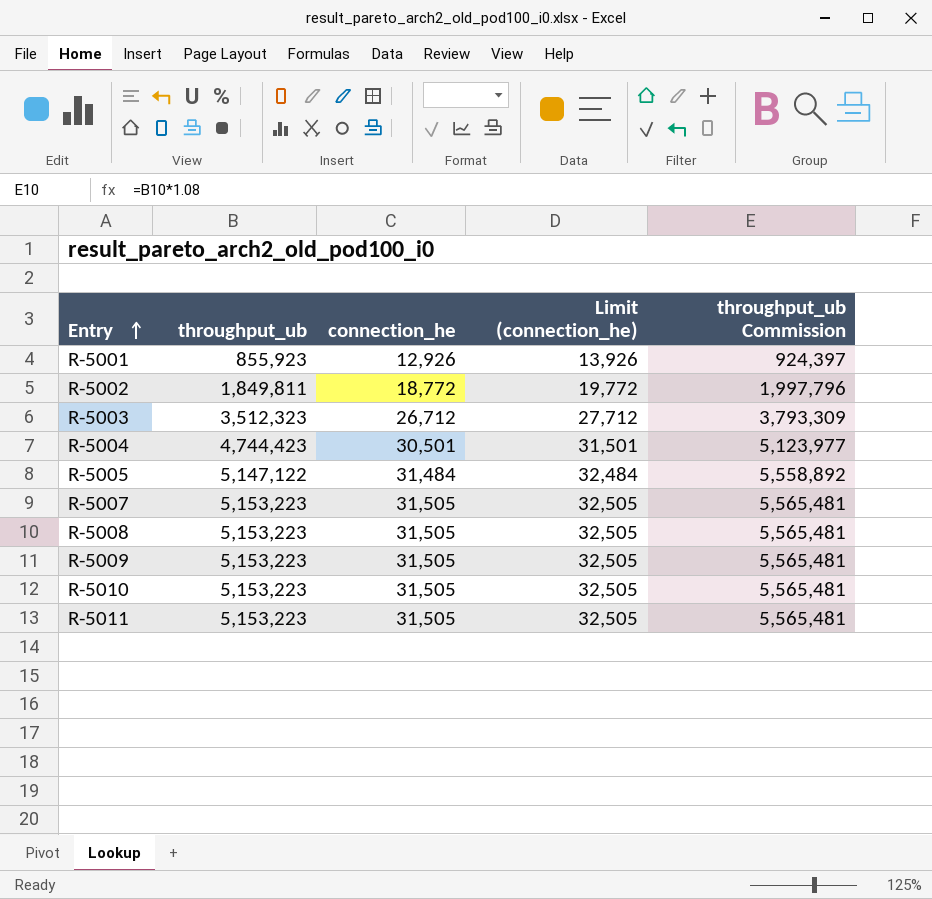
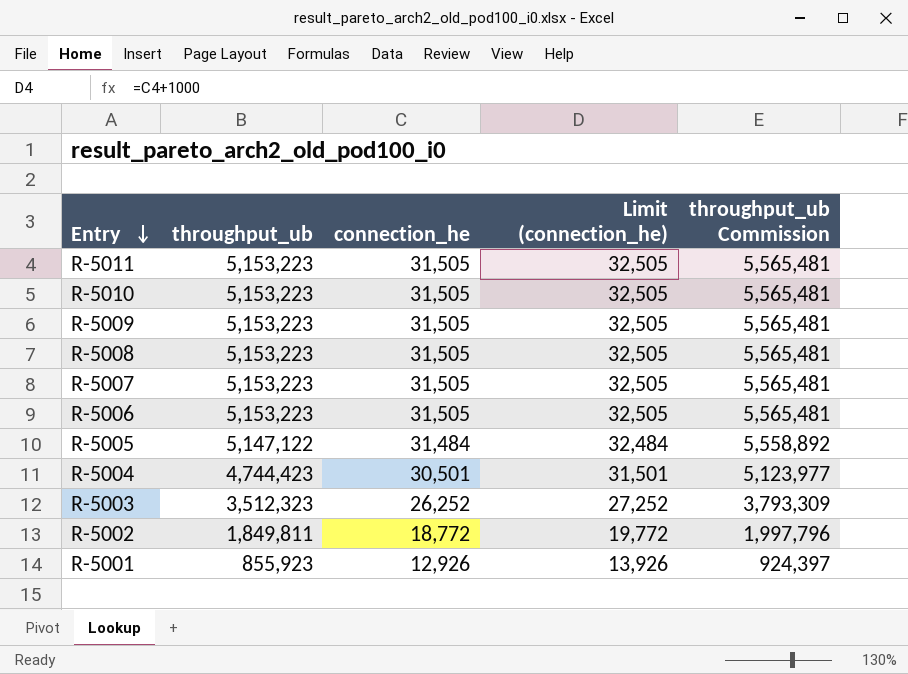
row order: Entry ascending -> Entry descending
row R-5006: none -> 5,153,223 | 31,505 | 32,505 | 5,565,481
R-5003 | connection_he: 26,712 -> 26,252
R-5003 | Limit (connection_he): 27,712 -> 27,252

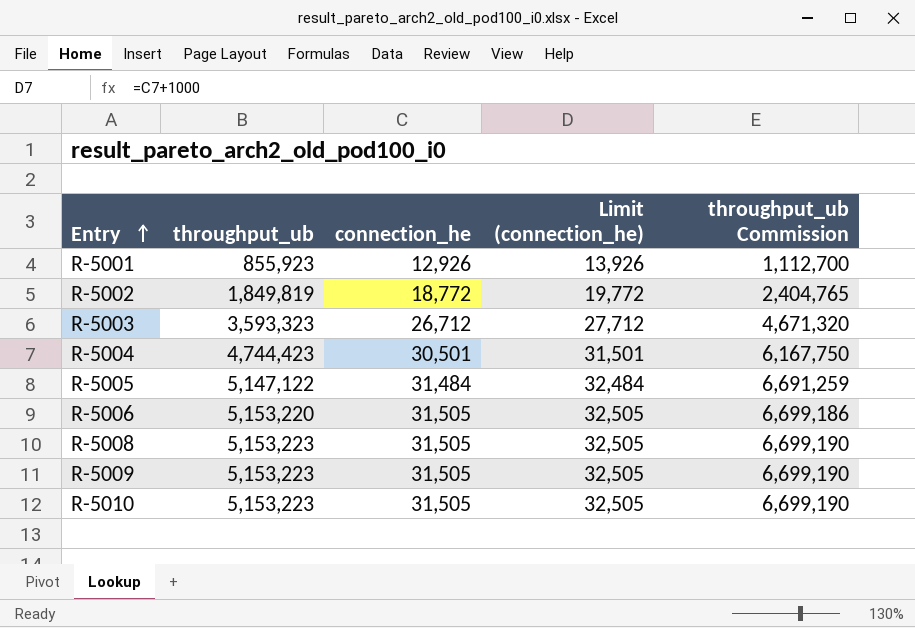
row order: Entry descending -> Entry ascending
column throughput_ub Commission | formula: [throughput_ub] * 1.08 -> [throughput_ub] * 1.3
row R-5011: 5,153,223 | 31,505 | 32,505 | 5,565,481 -> none
row R-5007: 5,153,223 | 31,505 | 32,505 | 5,565,481 -> none
R-5002 | throughput_ub: 1,849,811 -> 1,849,819
R-5003 | throughput_ub: 3,512,323 -> 3,593,323
R-5003 | connection_he: 26,252 -> 26,712
R-5003 | Limit (connection_he): 27,252 -> 27,712
R-5006 | throughput_ub: 5,153,223 -> 5,153,220

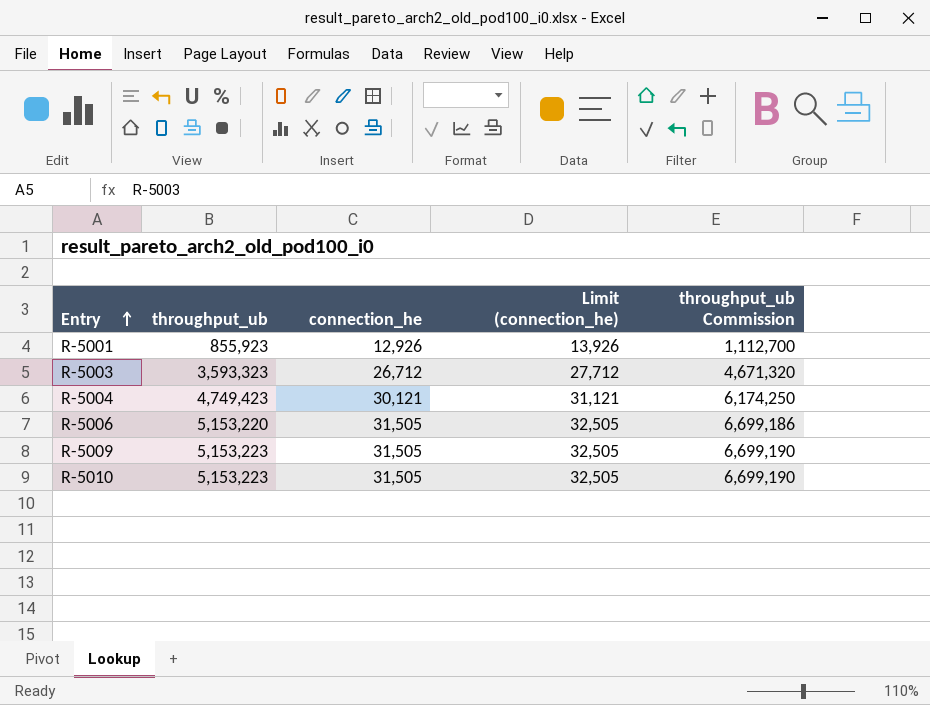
row R-5002: 1,849,819 | 18,772 | 19,772 | 2,404,765 -> none
row R-5005: 5,147,122 | 31,484 | 32,484 | 6,691,259 -> none
row R-5008: 5,153,223 | 31,505 | 32,505 | 6,699,190 -> none
R-5004 | throughput_ub: 4,744,423 -> 4,749,423
R-5004 | connection_he: 30,501 -> 30,121
R-5004 | Limit (connection_he): 31,501 -> 31,121
R-5004 | throughput_ub Commission: 6,167,750 -> 6,174,250

